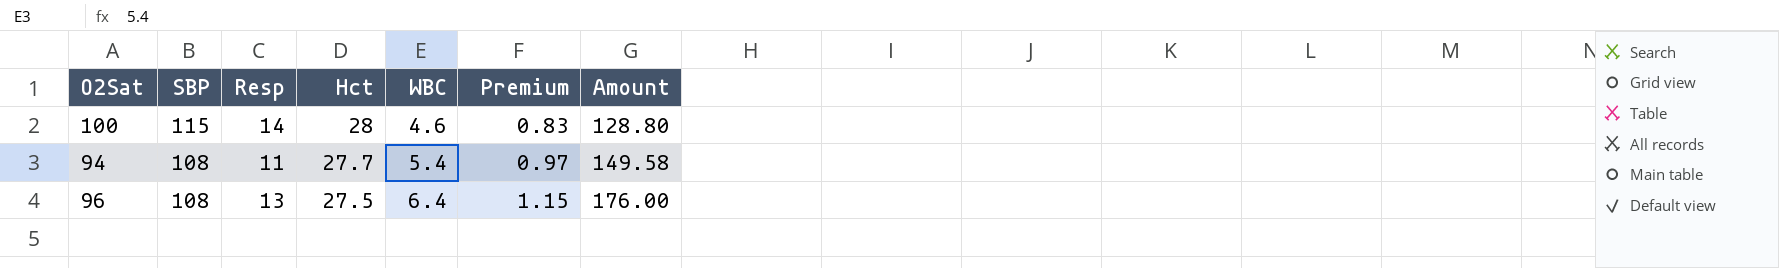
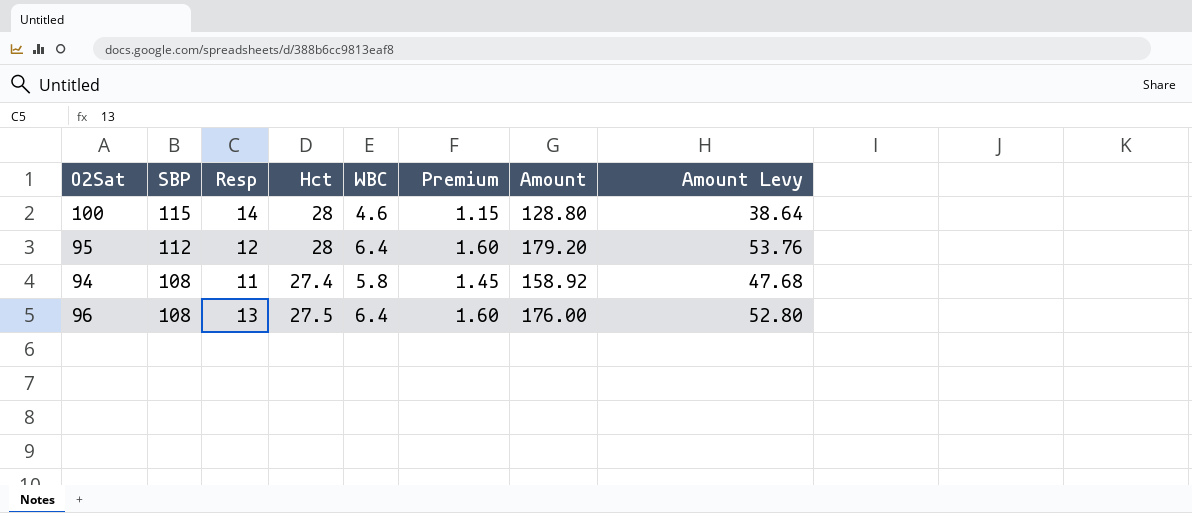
column Premium | formula: [WBC] * 0.18 -> [WBC] * 0.25
column Amount Levy | formula: none -> [Amount] * 0.3
row 95: none -> 112 | 12 | 28 | 6.4 | 1.60 | 179.20 | 53.76
94 | Hct: 27.7 -> 27.4
94 | WBC: 5.4 -> 5.8
94 | Amount: 149.58 -> 158.92

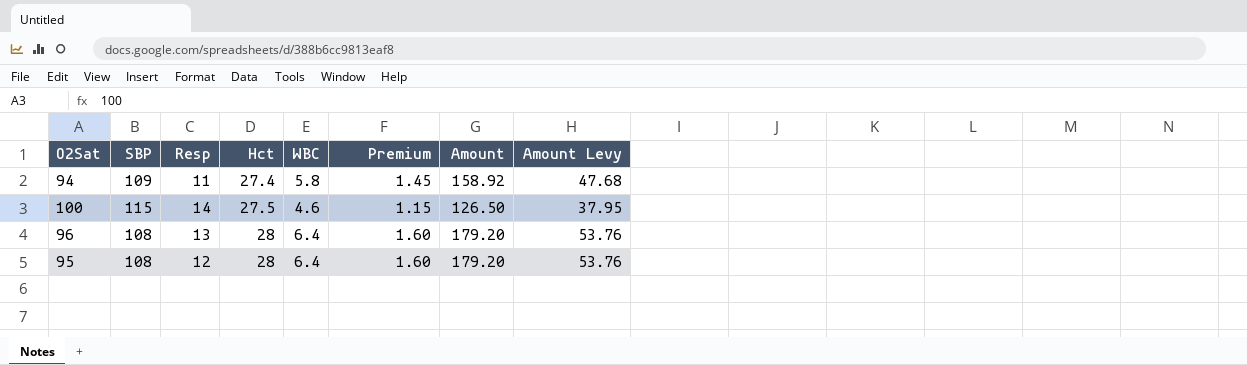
row order: SBP descending -> Hct ascending
94 | SBP: 108 -> 109
100 | Hct: 28 -> 27.5
100 | Amount: 128.80 -> 126.50
100 | Amount Levy: 38.64 -> 37.95
96 | Hct: 27.5 -> 28
96 | Amount: 176.00 -> 179.20
96 | Amount Levy: 52.80 -> 53.76
95 | SBP: 112 -> 108

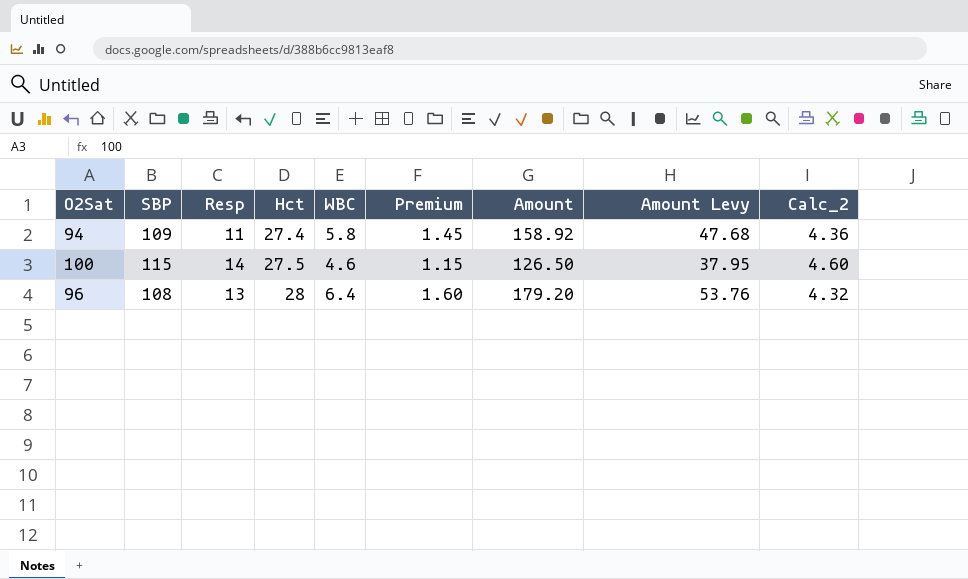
column Calc_2 | formula: none -> [SBP] * 0.04
row 95: 108 | 12 | 28 | 6.4 | 1.60 | 179.20 | 53.76 -> none

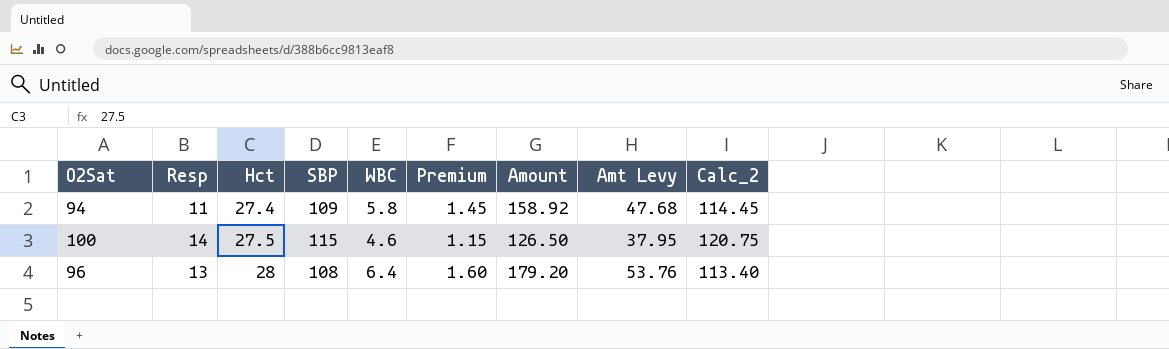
column SBP | position: 2 -> 4
column name: Amount Levy -> Amt Levy
column Calc_2 | formula: [SBP] * 0.04 -> [SBP] * 1.05

